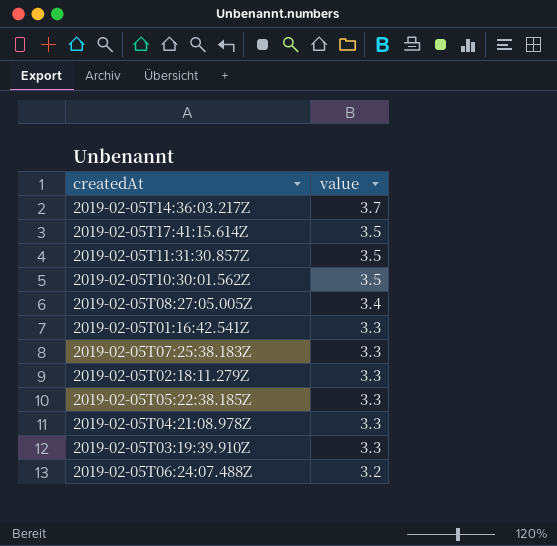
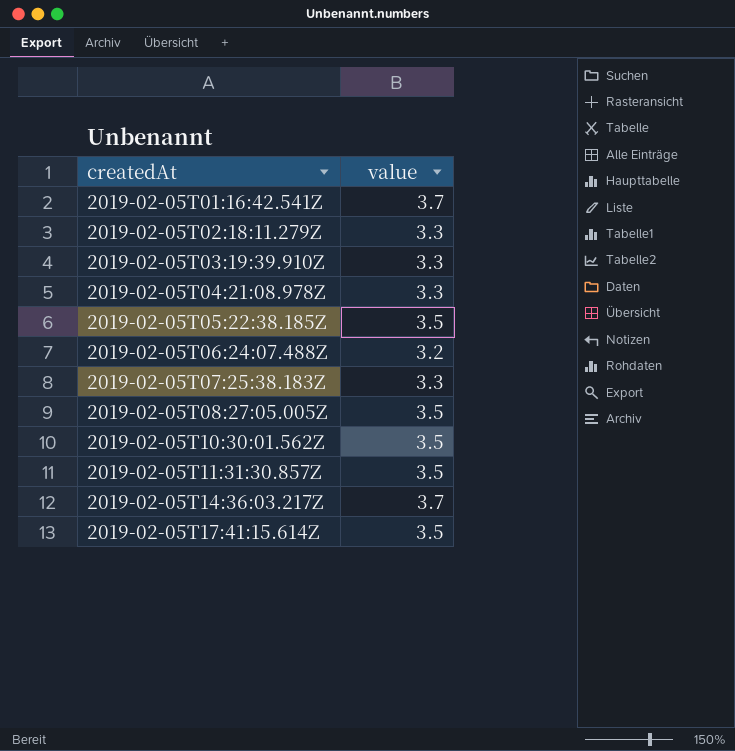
row order: value descending -> createdAt ascending
2019-02-05T01:16:42.541Z | value: 3.3 -> 3.7
2019-02-05T05:22:38.185Z | value: 3.3 -> 3.5
2019-02-05T08:27:05.005Z | value: 3.4 -> 3.5

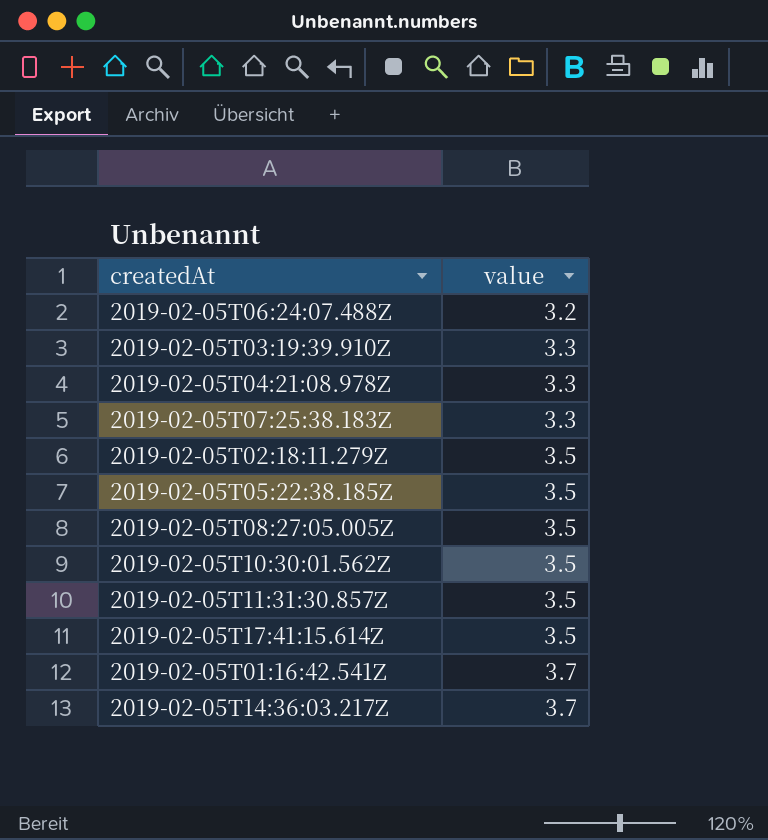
row order: createdAt ascending -> value ascending
2019-02-05T02:18:11.279Z | value: 3.3 -> 3.5

